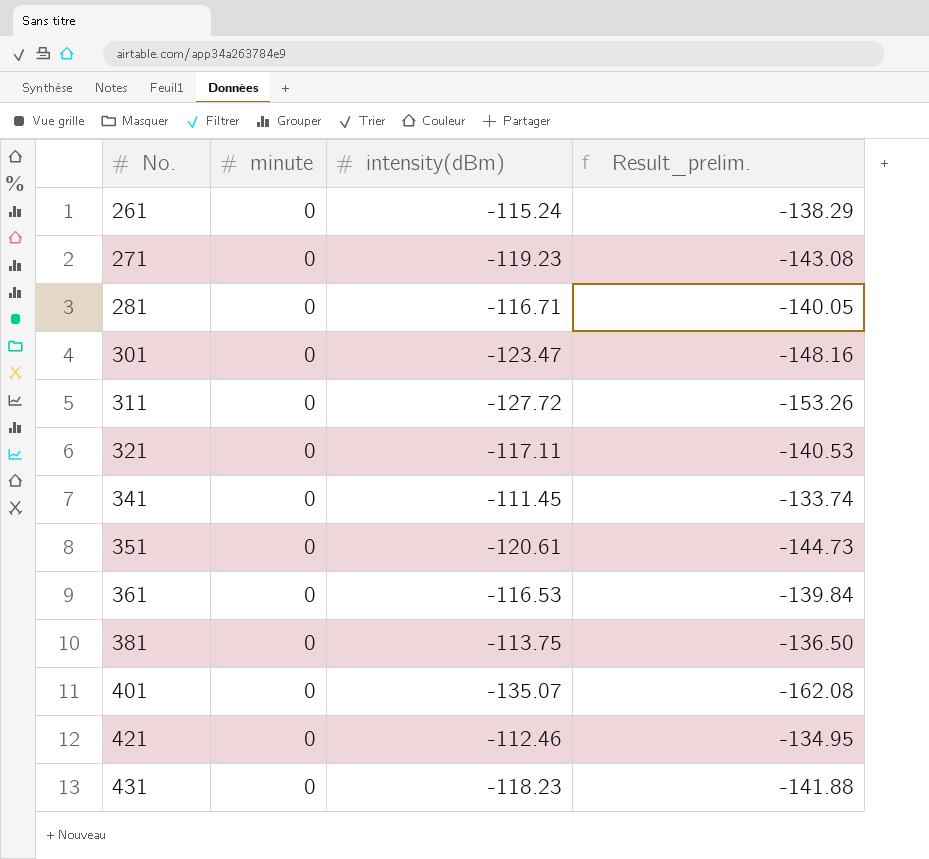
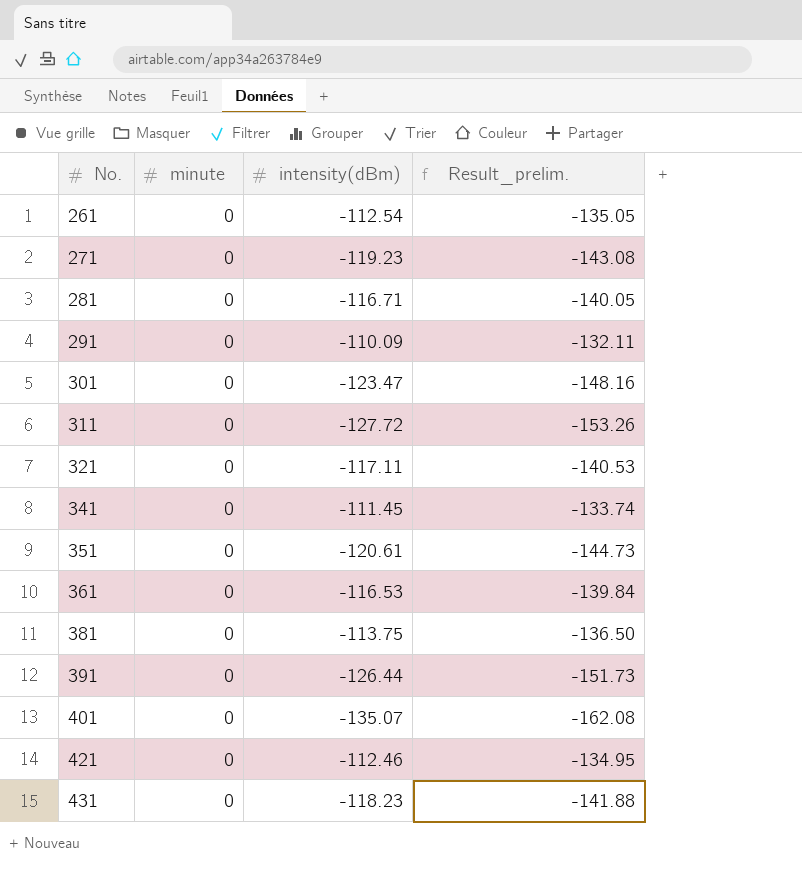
261 | intensity(dBm): -115.24 -> -112.54
261 | Result_prelim.: -138.29 -> -135.05
row 291: none -> 0 | -110.09 | -132.11
row 391: none -> 0 | -126.44 | -151.73

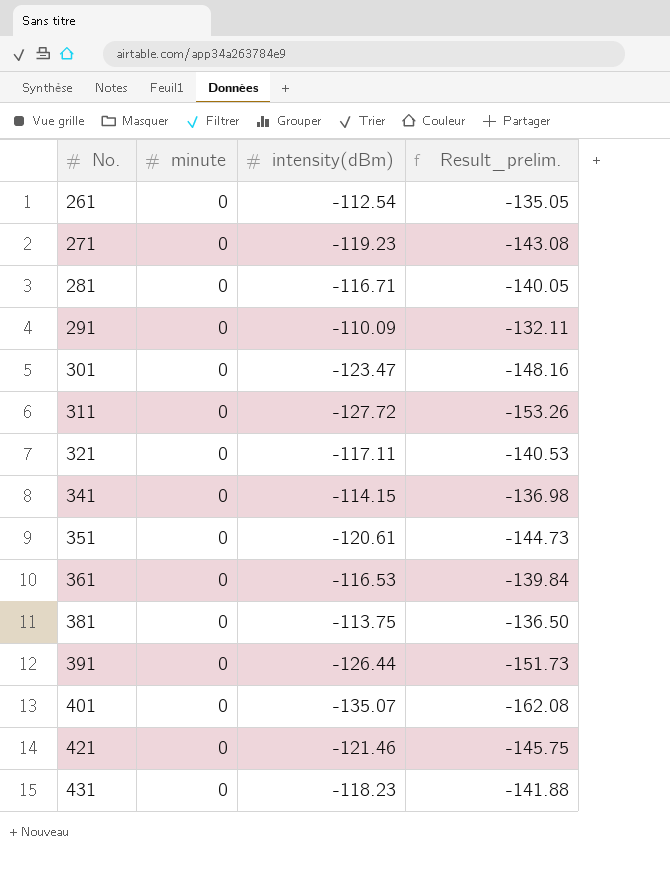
341 | intensity(dBm): -111.45 -> -114.15
341 | Result_prelim.: -133.74 -> -136.98
421 | intensity(dBm): -112.46 -> -121.46
421 | Result_prelim.: -134.95 -> -145.75

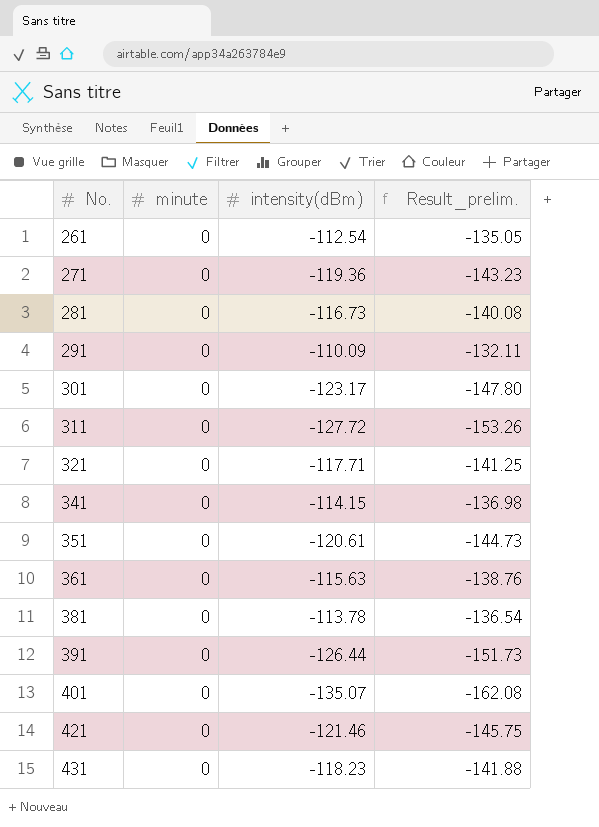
271 | intensity(dBm): -119.23 -> -119.36
271 | Result_prelim.: -143.08 -> -143.23
281 | intensity(dBm): -116.71 -> -116.73
281 | Result_prelim.: -140.05 -> -140.08
301 | intensity(dBm): -123.47 -> -123.17
301 | Result_prelim.: -148.16 -> -147.80
321 | intensity(dBm): -117.11 -> -117.71
321 | Result_prelim.: -140.53 -> -141.25
361 | intensity(dBm): -116.53 -> -115.63
361 | Result_prelim.: -139.84 -> -138.76
381 | intensity(dBm): -113.75 -> -113.78
381 | Result_prelim.: -136.50 -> -136.54

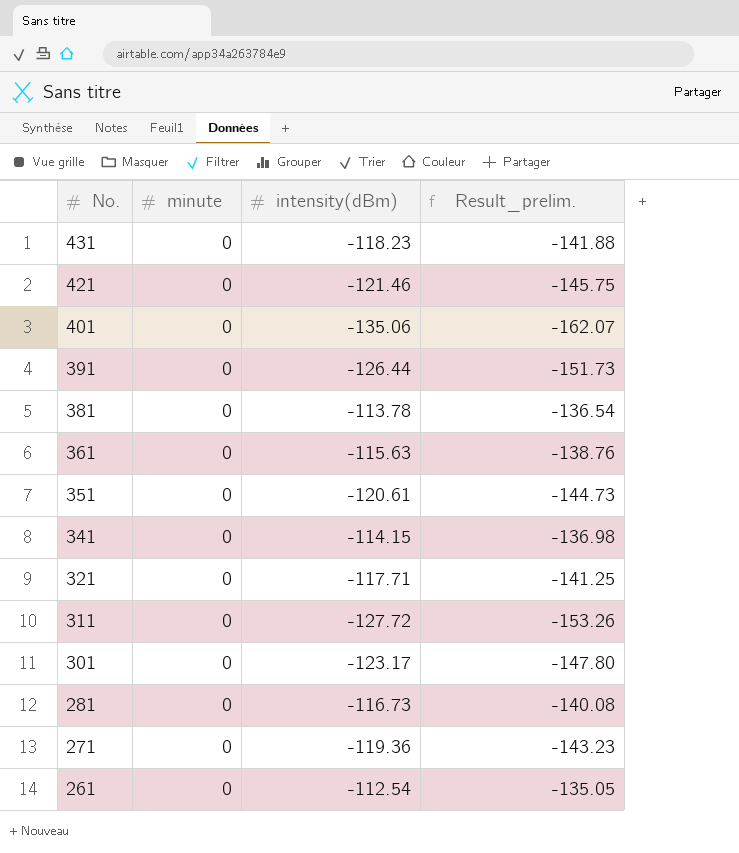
row order: No. ascending -> No. descending
row 291: 0 | -110.09 | -132.11 -> none
401 | intensity(dBm): -135.07 -> -135.06
401 | Result_prelim.: -162.08 -> -162.07

